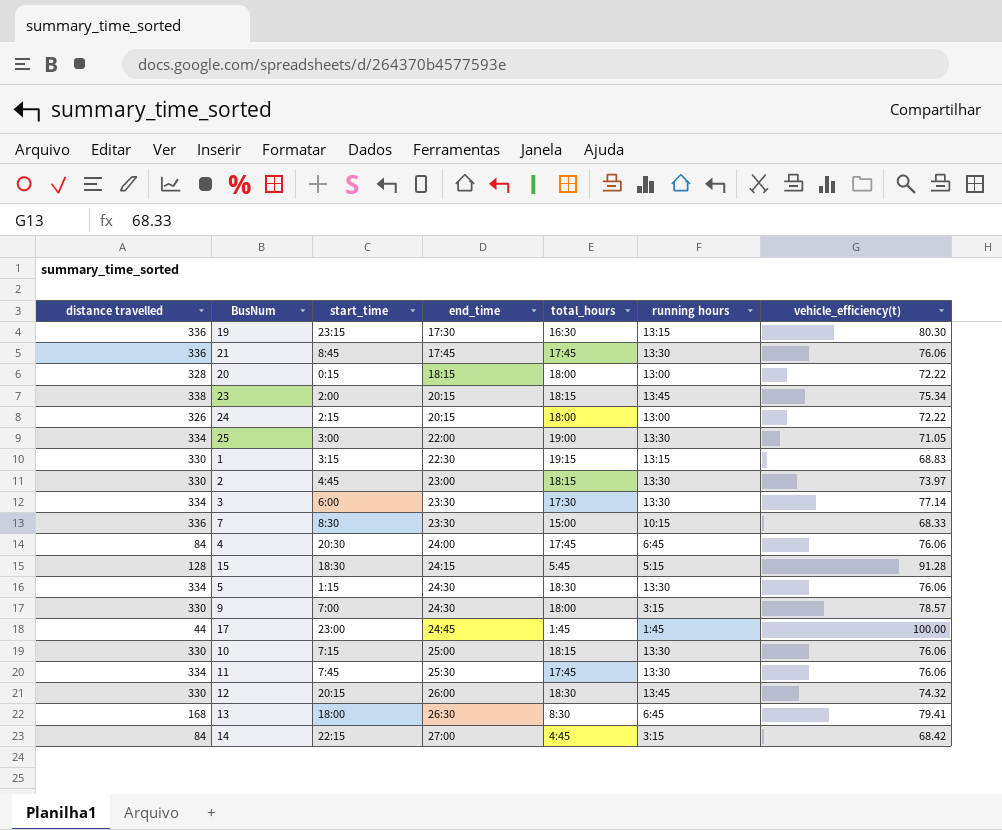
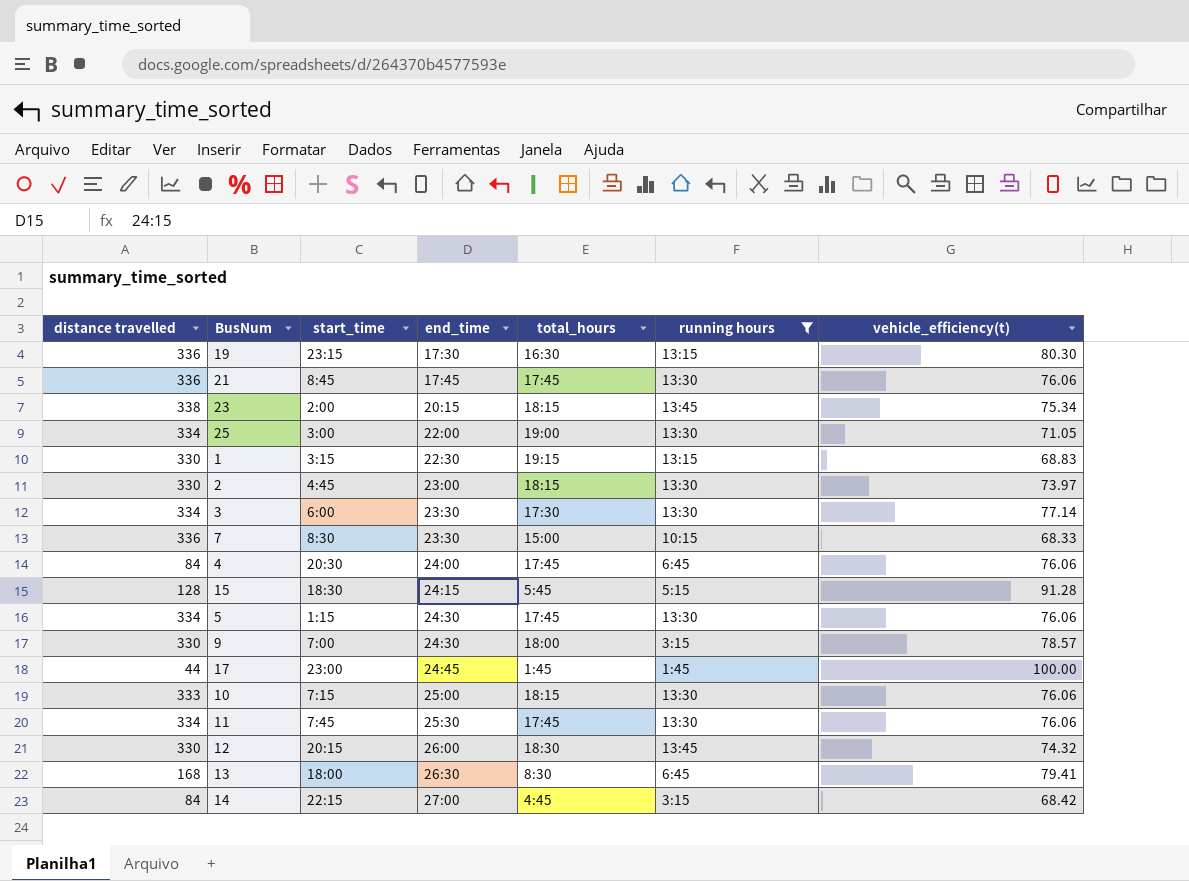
filter: none -> running hours != 13:00
5 | total_hours: 18:30 -> 17:45
10 | distance travelled: 330 -> 333

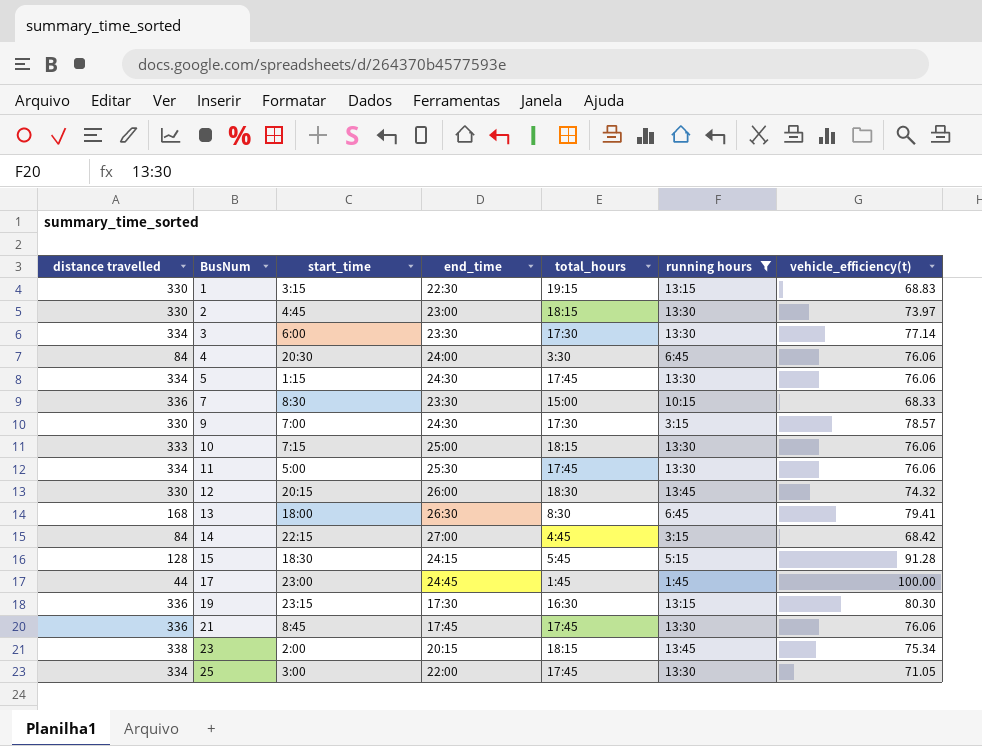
row order: end_time ascending -> BusNum ascending
4 | total_hours: 17:45 -> 3:30
9 | total_hours: 18:00 -> 17:30
11 | start_time: 7:45 -> 5:00
25 | total_hours: 19:00 -> 17:45

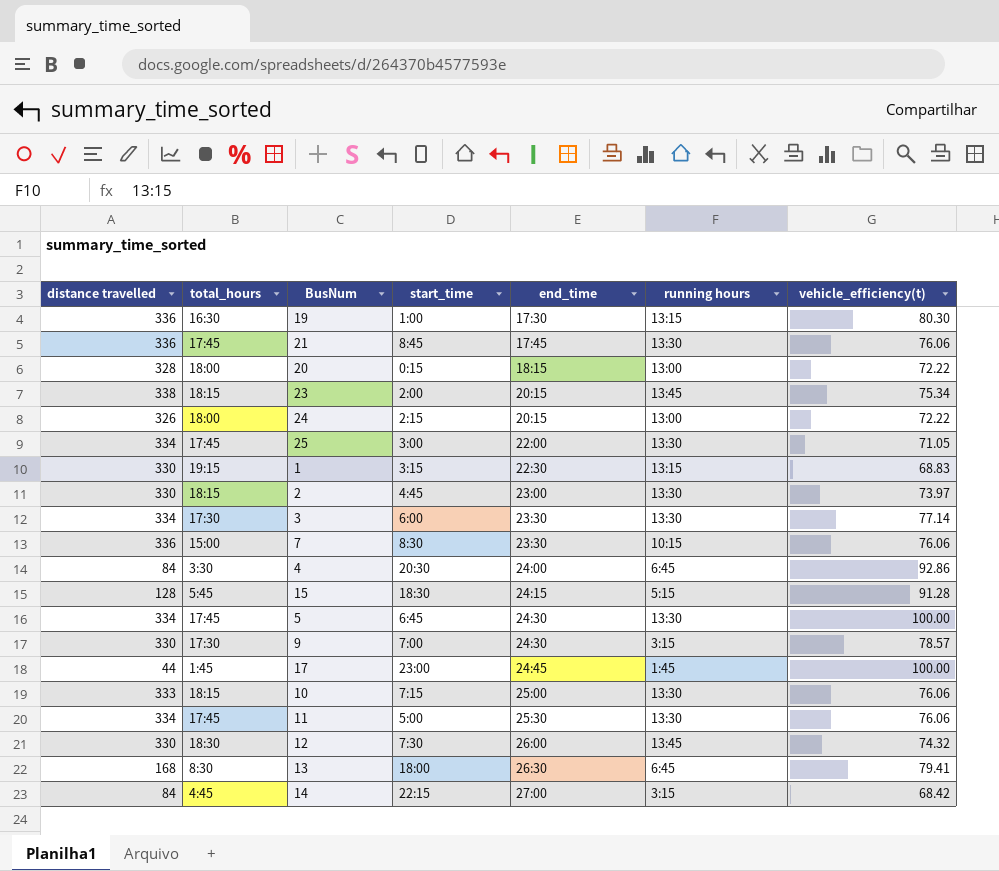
filter: running hours != 13:00 -> none
row order: BusNum ascending -> end_time ascending
column total_hours | position: 5 -> 2
19 | start_time: 23:15 -> 1:00
7 | vehicle_efficiency(t): 68.33 -> 76.06
4 | vehicle_efficiency(t): 76.06 -> 92.86
5 | start_time: 1:15 -> 6:45
5 | vehicle_efficiency(t): 76.06 -> 100.00
12 | start_time: 20:15 -> 7:30

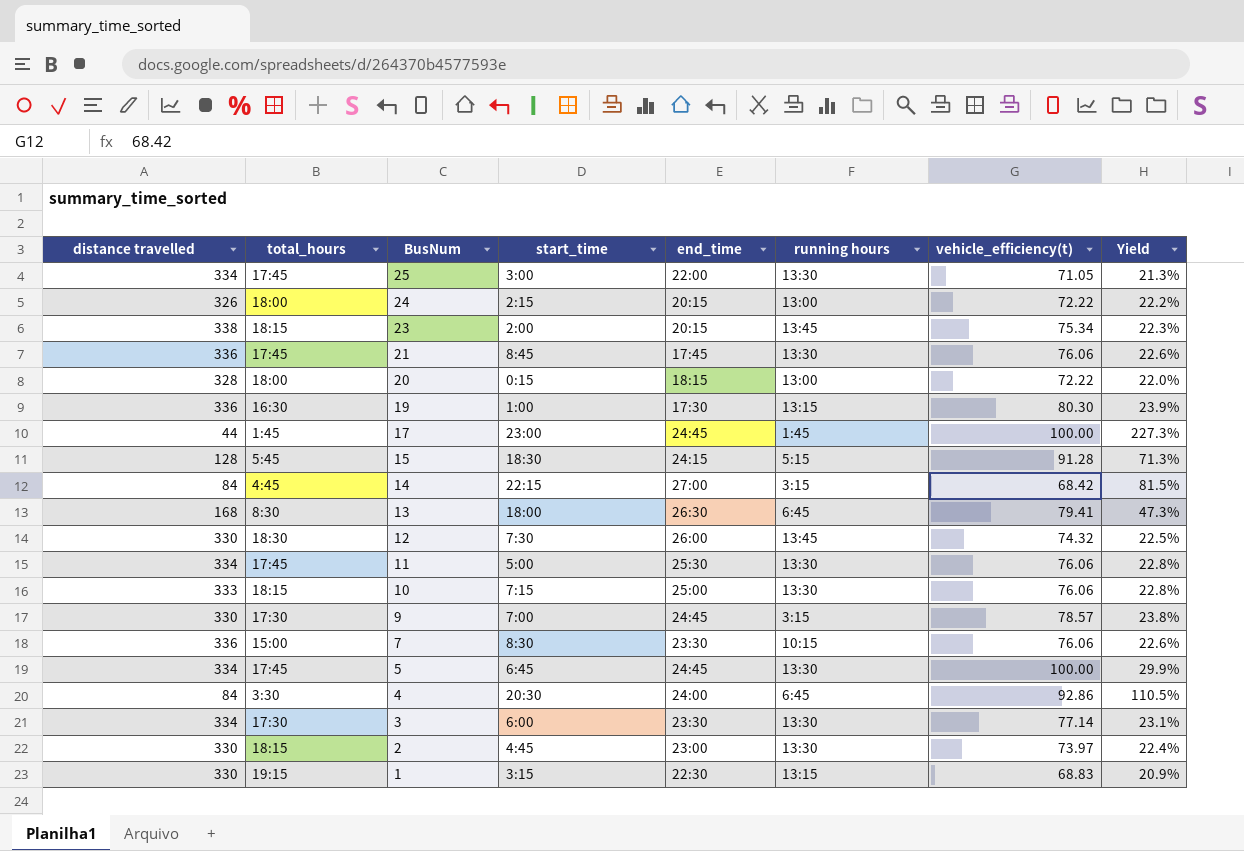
row order: end_time ascending -> BusNum descending
column Yield | formula: none -> [vehicle_efficiency(t)] / [distance travelled]
9 | end_time: 24:30 -> 24:45
5 | end_time: 24:30 -> 24:45

